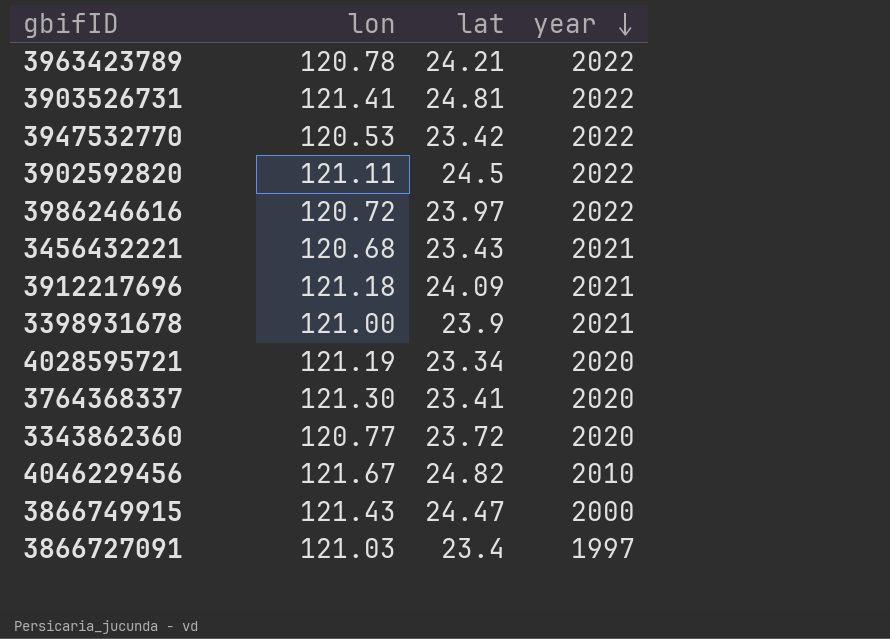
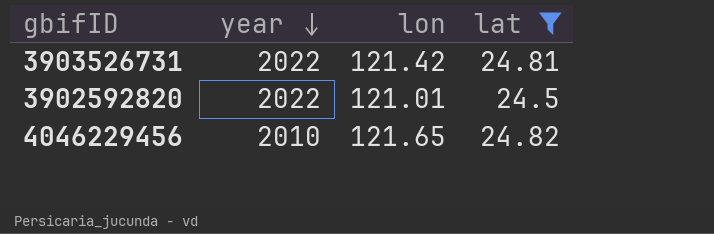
filter: none -> lat >= 24.5
column year | position: 4 -> 2
3903526731 | lon: 121.41 -> 121.42
3902592820 | lon: 121.11 -> 121.01
4046229456 | lon: 121.67 -> 121.65

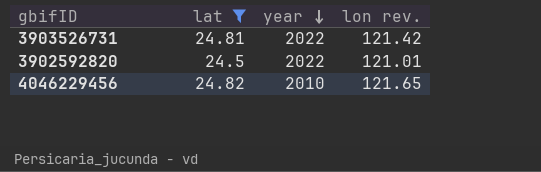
column lat | position: 4 -> 2
column name: lon -> lon rev.

